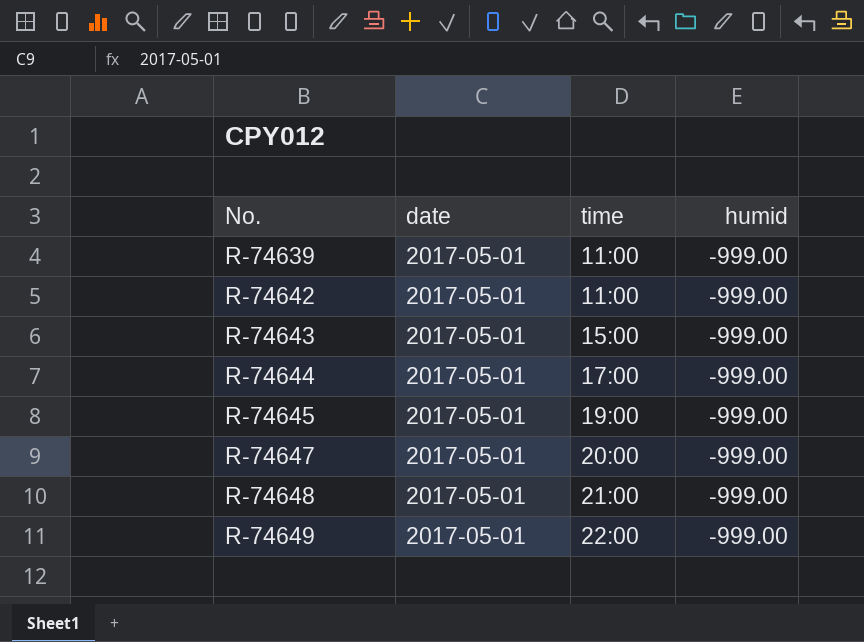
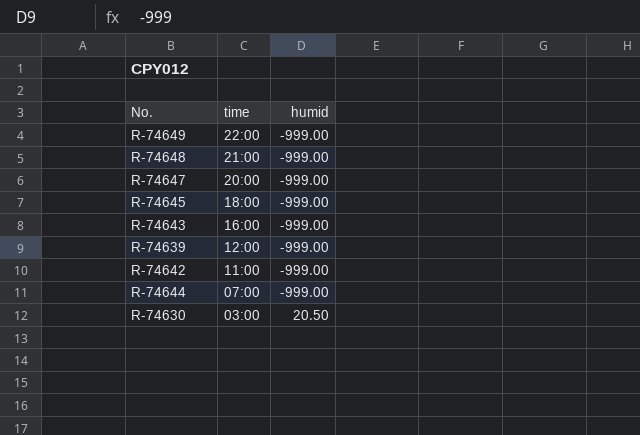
row order: No. ascending -> time descending
column date | position: 2 -> none
R-74645 | time: 19:00 -> 18:00
R-74643 | time: 15:00 -> 16:00
R-74639 | time: 11:00 -> 12:00
R-74644 | time: 17:00 -> 07:00
row R-74630: none -> 03:00 | 20.50

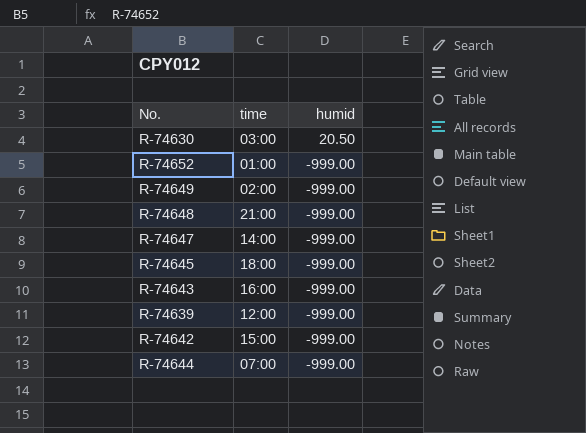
row order: time descending -> humid descending
row R-74652: none -> 01:00 | -999.00
R-74649 | time: 22:00 -> 02:00
R-74647 | time: 20:00 -> 14:00
R-74642 | time: 11:00 -> 15:00

